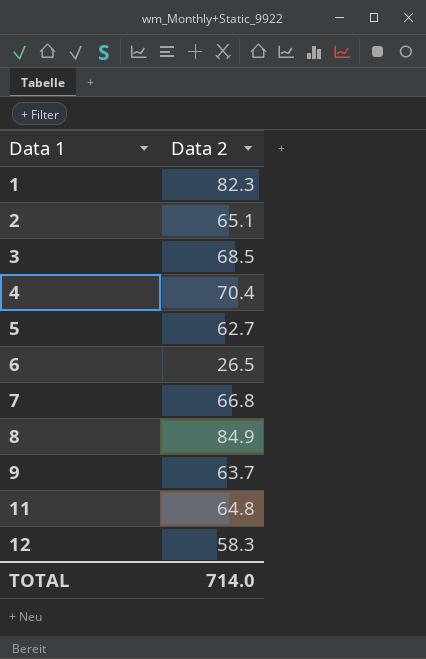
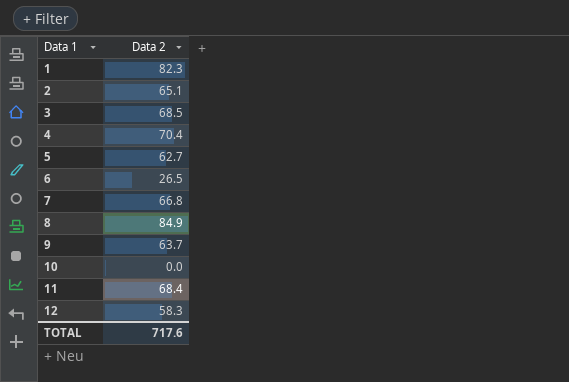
row 10: none -> 0.0
11 | Data 2: 64.8 -> 68.4
TOTAL | Data 2: 714.0 -> 717.6

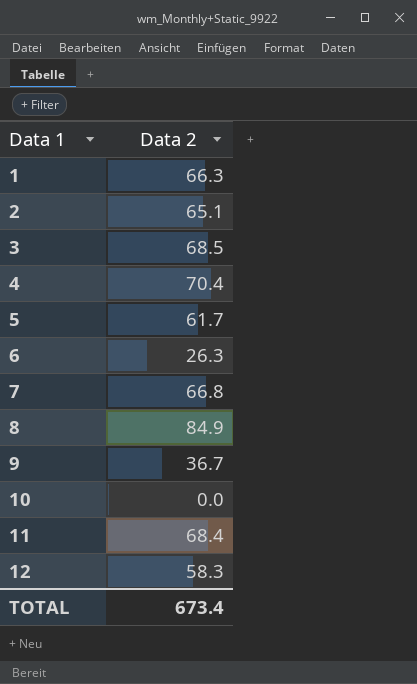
1 | Data 2: 82.3 -> 66.3
5 | Data 2: 62.7 -> 61.7
6 | Data 2: 26.5 -> 26.3
9 | Data 2: 63.7 -> 36.7
TOTAL | Data 2: 717.6 -> 673.4

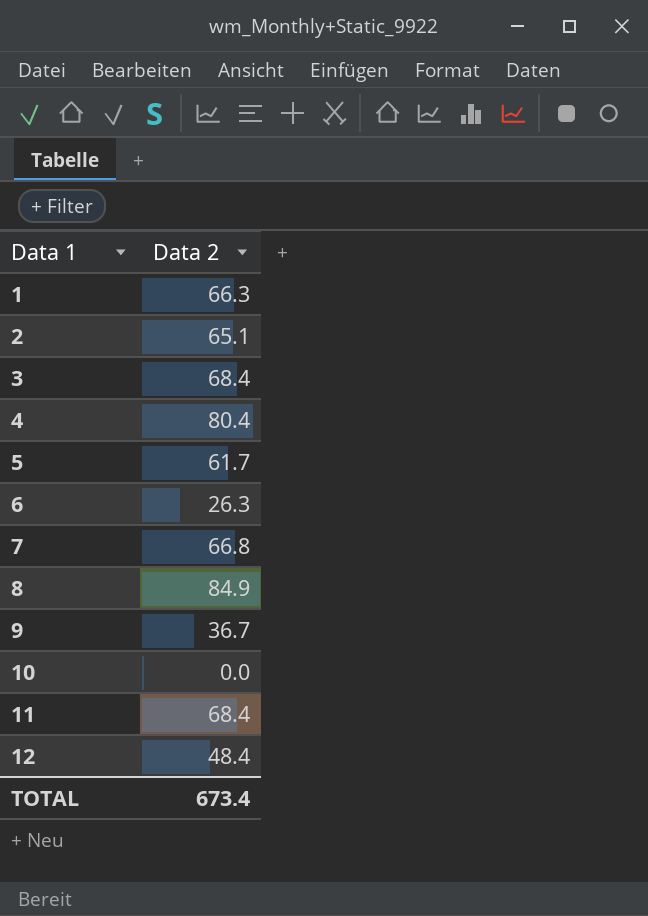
3 | Data 2: 68.5 -> 68.4
4 | Data 2: 70.4 -> 80.4
12 | Data 2: 58.3 -> 48.4

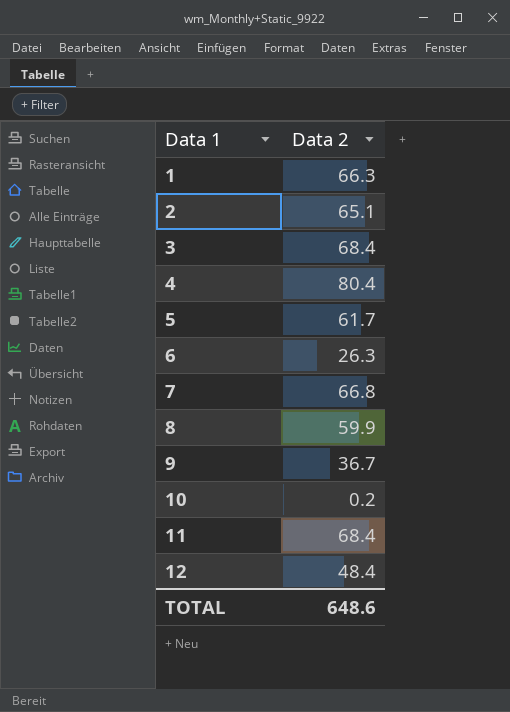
8 | Data 2: 84.9 -> 59.9
10 | Data 2: 0.0 -> 0.2
TOTAL | Data 2: 673.4 -> 648.6

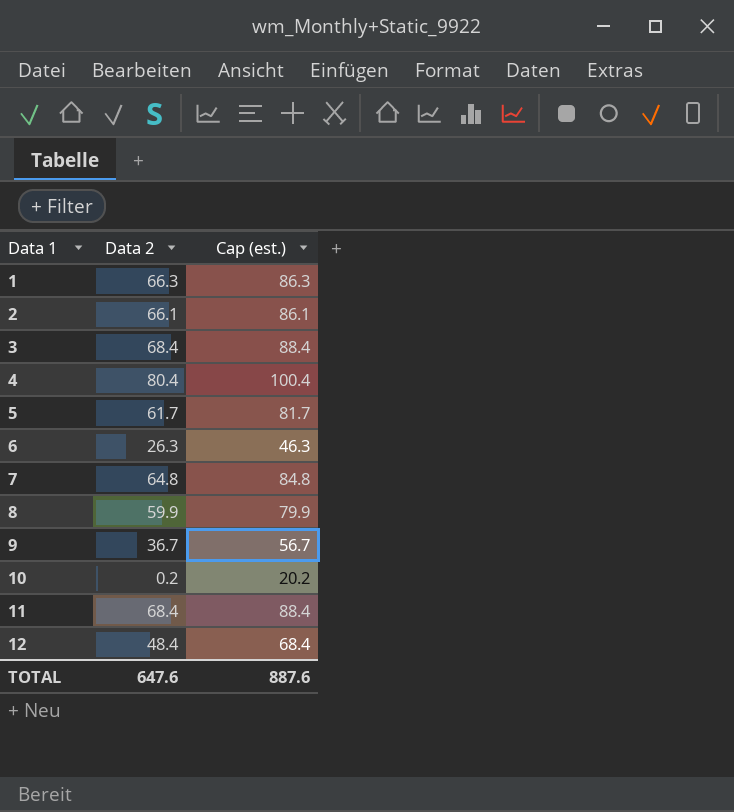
column Cap (est.) | formula: none -> [Data 2] + 20
2 | Data 2: 65.1 -> 66.1
7 | Data 2: 66.8 -> 64.8
TOTAL | Data 2: 648.6 -> 647.6

